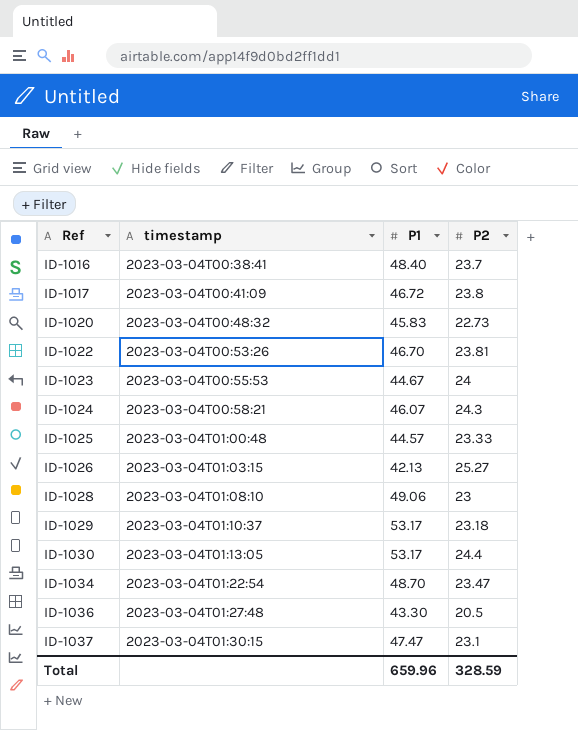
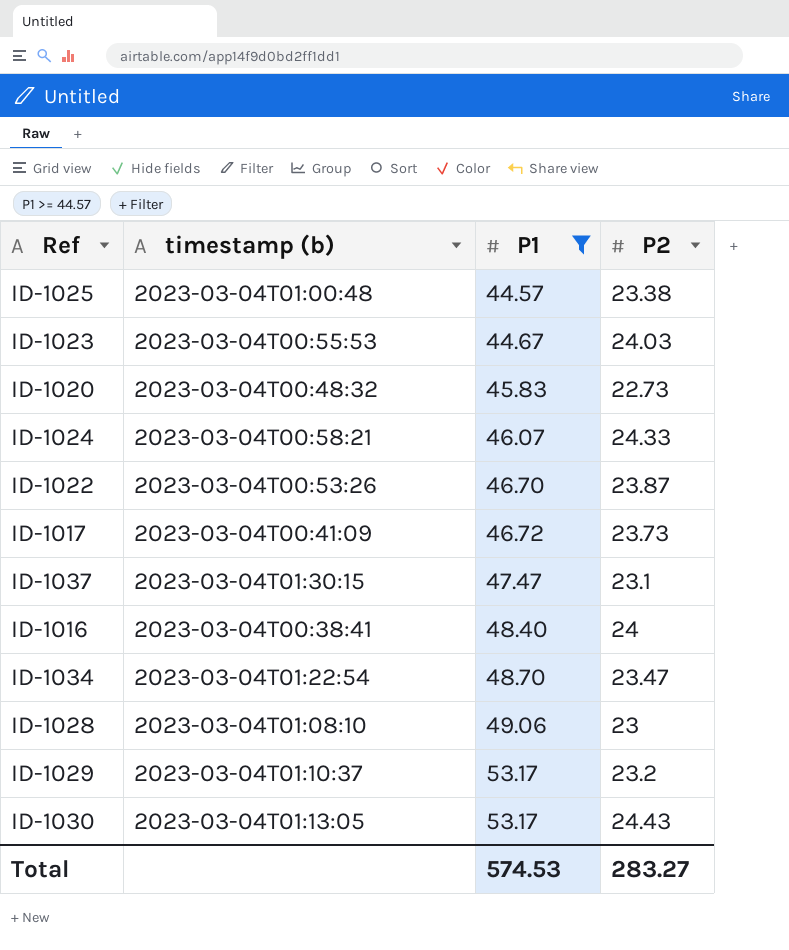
filter: none -> P1 >= 44.57
row order: Ref ascending -> P1 ascending
column name: timestamp -> timestamp (b)
ID-1025 | P2: 23.33 -> 23.38
ID-1023 | P2: 24 -> 24.03
ID-1024 | P2: 24.3 -> 24.33
ID-1022 | P2: 23.81 -> 23.87
ID-1017 | P2: 23.8 -> 23.73
ID-1016 | P2: 23.7 -> 24
ID-1029 | P2: 23.18 -> 23.2
ID-1030 | P2: 24.4 -> 24.43
Total | P1: 659.96 -> 574.53
Total | P2: 328.59 -> 283.27

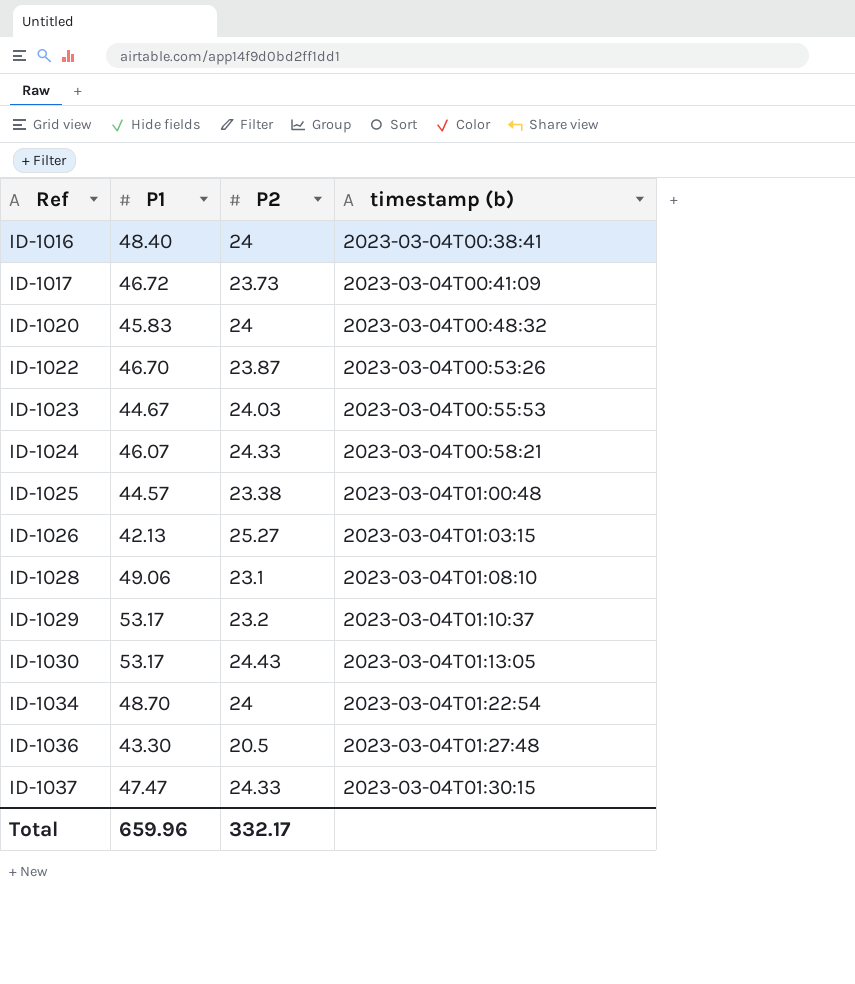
filter: P1 >= 44.57 -> none
row order: P1 ascending -> Ref ascending
column timestamp (b) | position: 2 -> 4
ID-1020 | P2: 22.73 -> 24
ID-1028 | P2: 23 -> 23.1
ID-1034 | P2: 23.47 -> 24
ID-1037 | P2: 23.1 -> 24.33
Total | P1: 574.53 -> 659.96
Total | P2: 283.27 -> 332.17

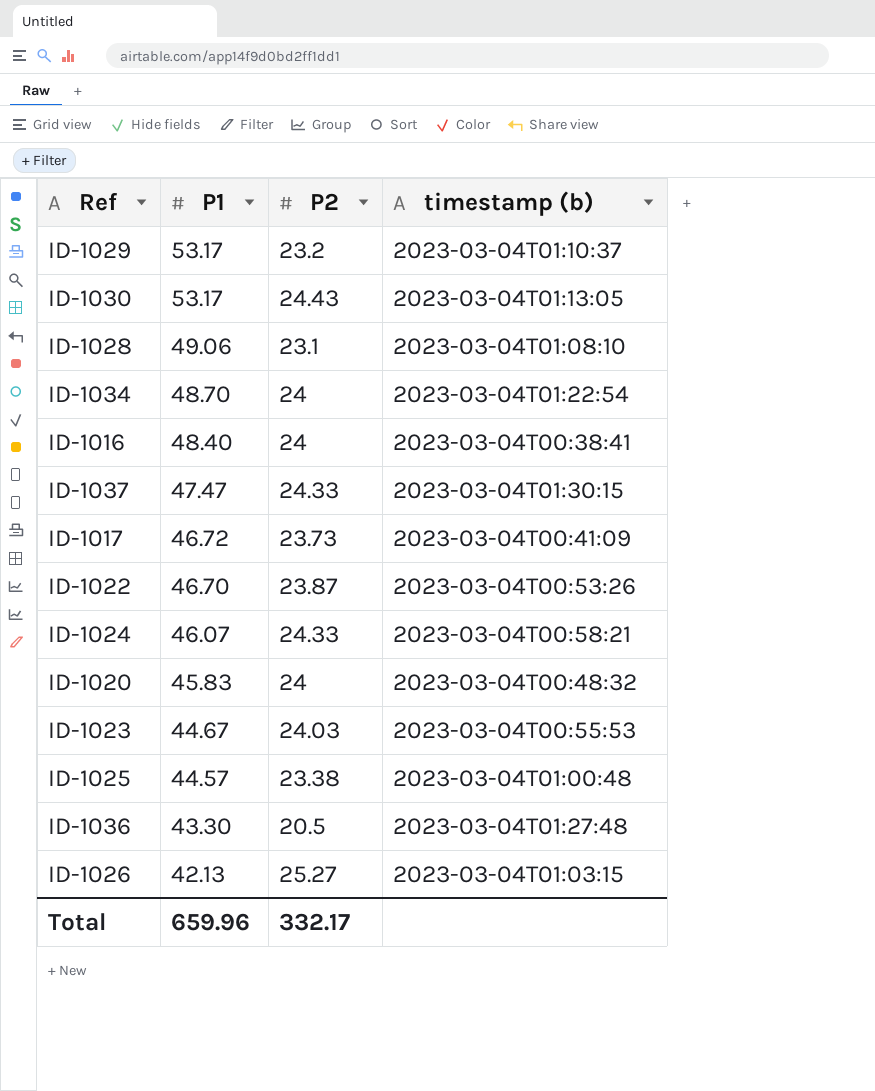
row order: Ref ascending -> P1 descending

